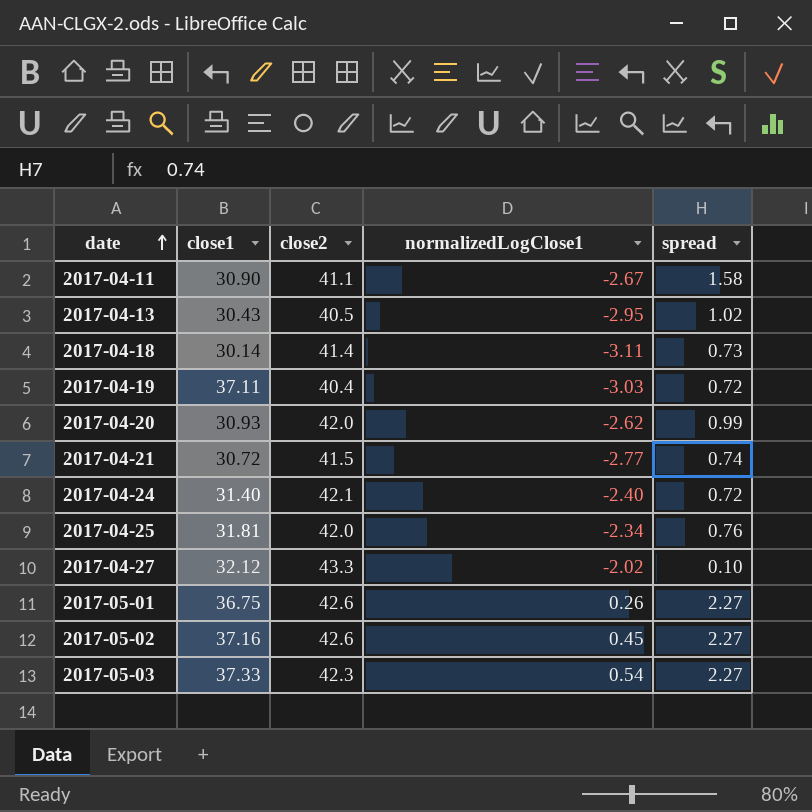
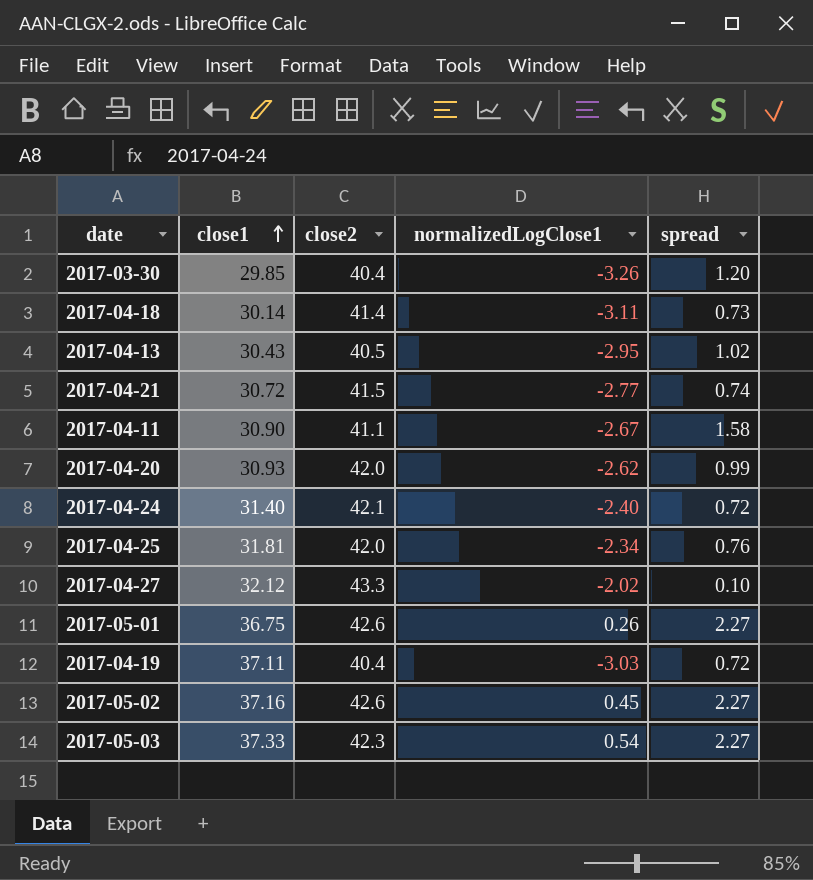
row order: date ascending -> close1 ascending
row 2017-03-30: none -> 29.85 | 40.4 | -3.26 | 1.20

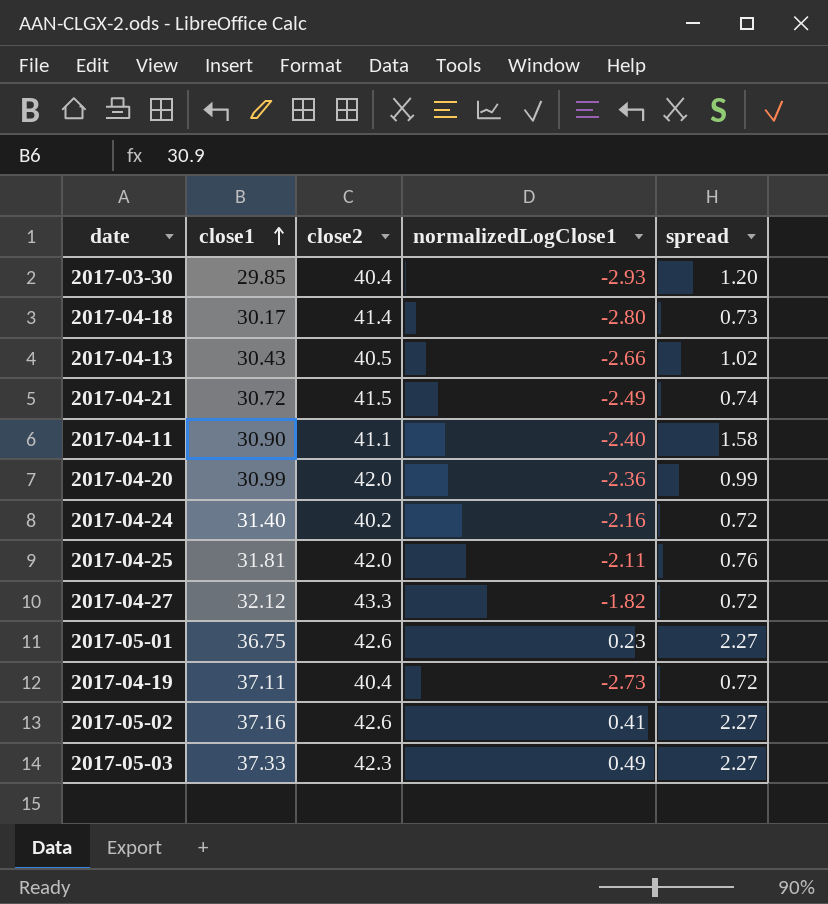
2017-03-30 | normalizedLogClose1: -3.26 -> -2.93
2017-04-18 | close1: 30.14 -> 30.17
2017-04-18 | normalizedLogClose1: -3.11 -> -2.80
2017-04-13 | normalizedLogClose1: -2.95 -> -2.66
2017-04-21 | normalizedLogClose1: -2.77 -> -2.49
2017-04-11 | normalizedLogClose1: -2.67 -> -2.40
2017-04-20 | close1: 30.93 -> 30.99
2017-04-20 | normalizedLogClose1: -2.62 -> -2.36
2017-04-24 | close2: 42.1 -> 40.2
2017-04-24 | normalizedLogClose1: -2.40 -> -2.16
2017-04-25 | normalizedLogClose1: -2.34 -> -2.11
2017-04-27 | normalizedLogClose1: -2.02 -> -1.82
2017-04-27 | spread: 0.10 -> 0.72
2017-05-01 | normalizedLogClose1: 0.26 -> 0.23
2017-04-19 | normalizedLogClose1: -3.03 -> -2.73
2017-05-02 | normalizedLogClose1: 0.45 -> 0.41
2017-05-03 | normalizedLogClose1: 0.54 -> 0.49

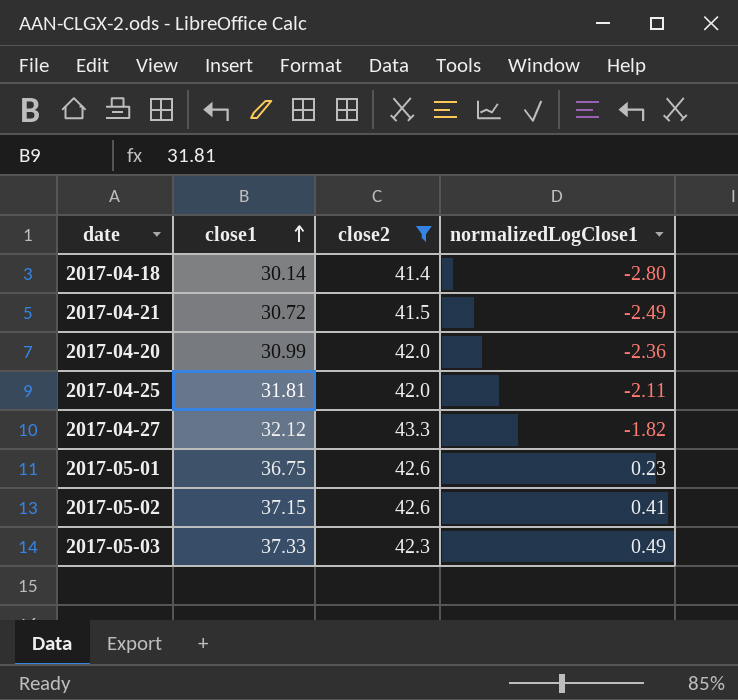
filter: none -> close2 >= 41.4
column spread | position: 5 -> none
2017-04-18 | close1: 30.17 -> 30.14
2017-05-02 | close1: 37.16 -> 37.15

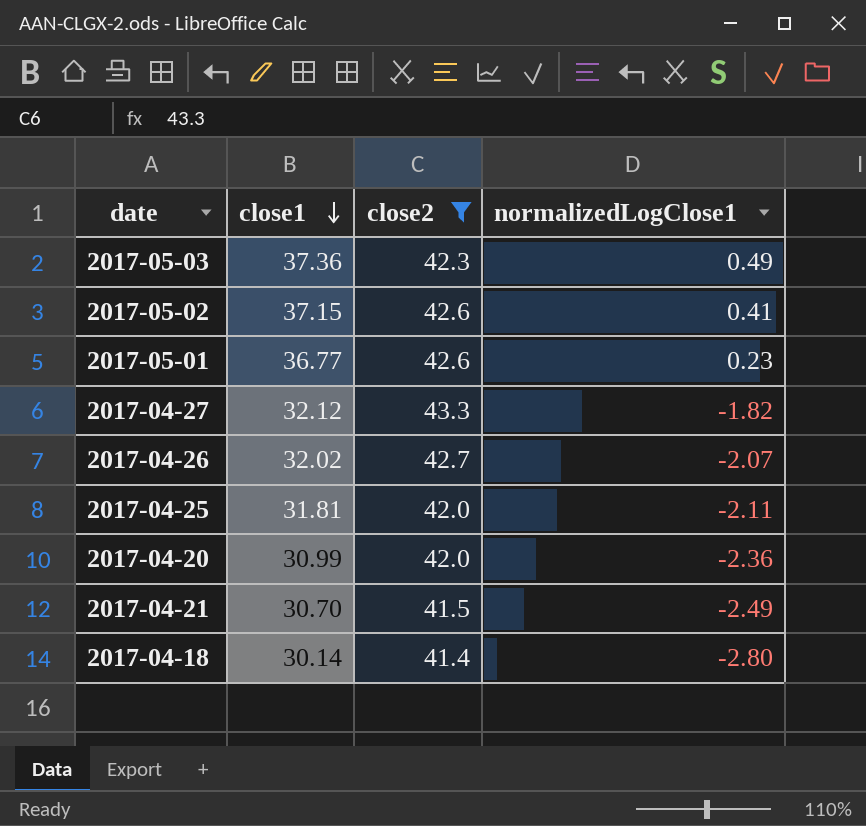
row order: close1 ascending -> close1 descending
2017-05-03 | close1: 37.33 -> 37.36
2017-05-01 | close1: 36.75 -> 36.77
row 2017-04-26: none -> 32.02 | 42.7 | -2.07
2017-04-21 | close1: 30.72 -> 30.70

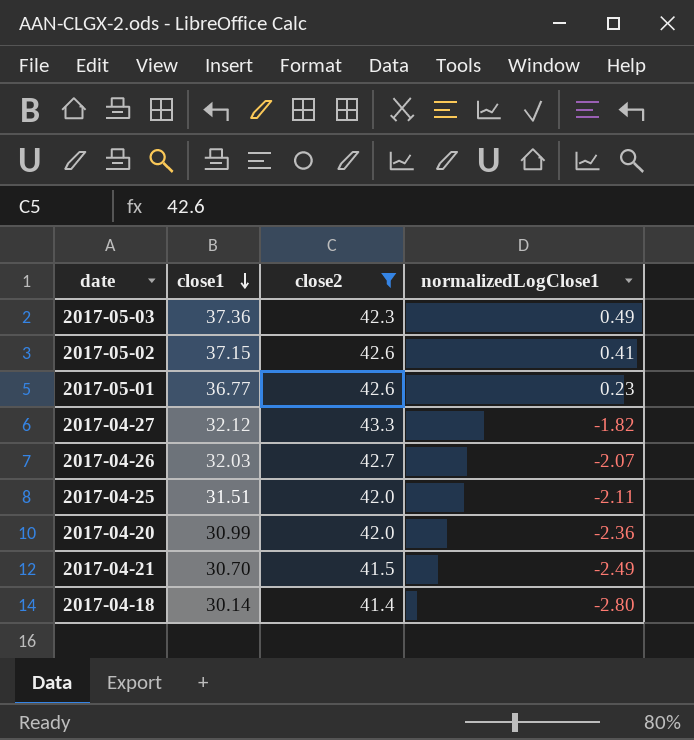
2017-04-26 | close1: 32.02 -> 32.03
2017-04-25 | close1: 31.81 -> 31.51

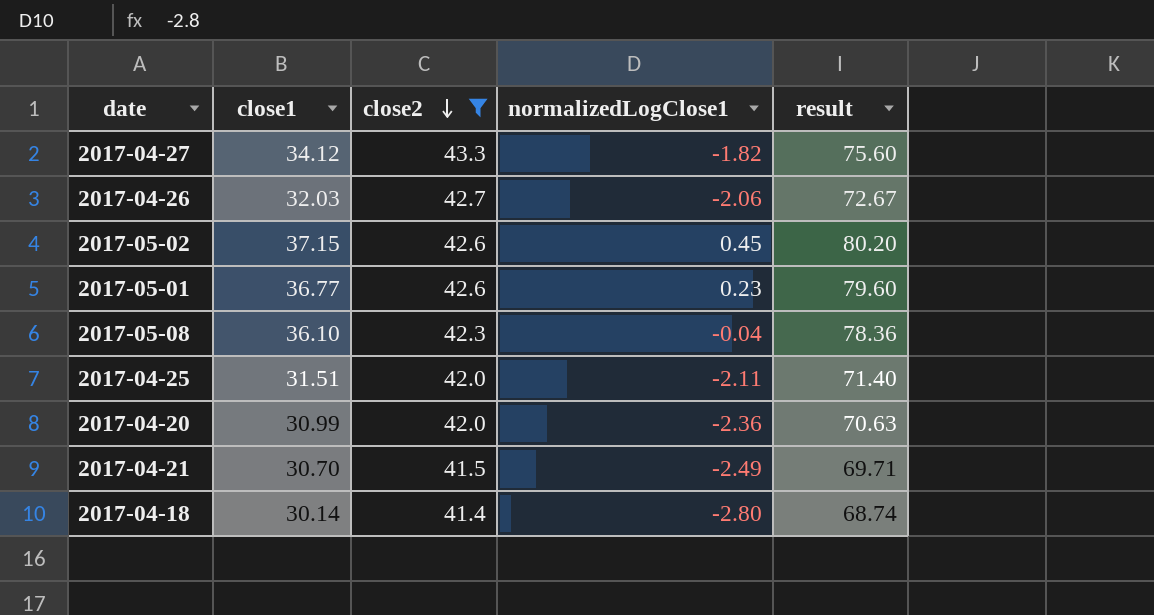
row order: close1 descending -> close2 descending
column result | formula: none -> [close1] + [close2] + [normalizedLogClose1]
row 2017-05-03: 37.36 | 42.3 | 0.49 -> none
2017-04-27 | close1: 32.12 -> 34.12
2017-04-26 | normalizedLogClose1: -2.07 -> -2.06
2017-05-02 | normalizedLogClose1: 0.41 -> 0.45
row 2017-05-08: none -> 36.10 | 42.3 | -0.04 | 78.36

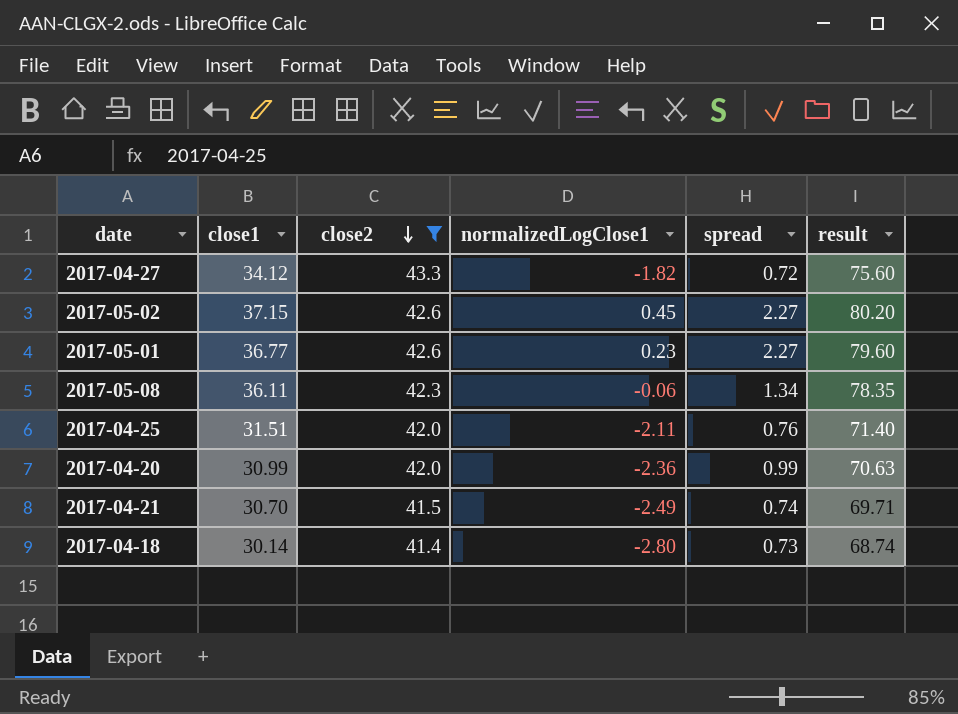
column spread | position: none -> 5
row 2017-04-26: 32.03 | 42.7 | -2.06 | 72.67 -> none
2017-05-08 | close1: 36.10 -> 36.11
2017-05-08 | normalizedLogClose1: -0.04 -> -0.06
2017-05-08 | result: 78.36 -> 78.35

